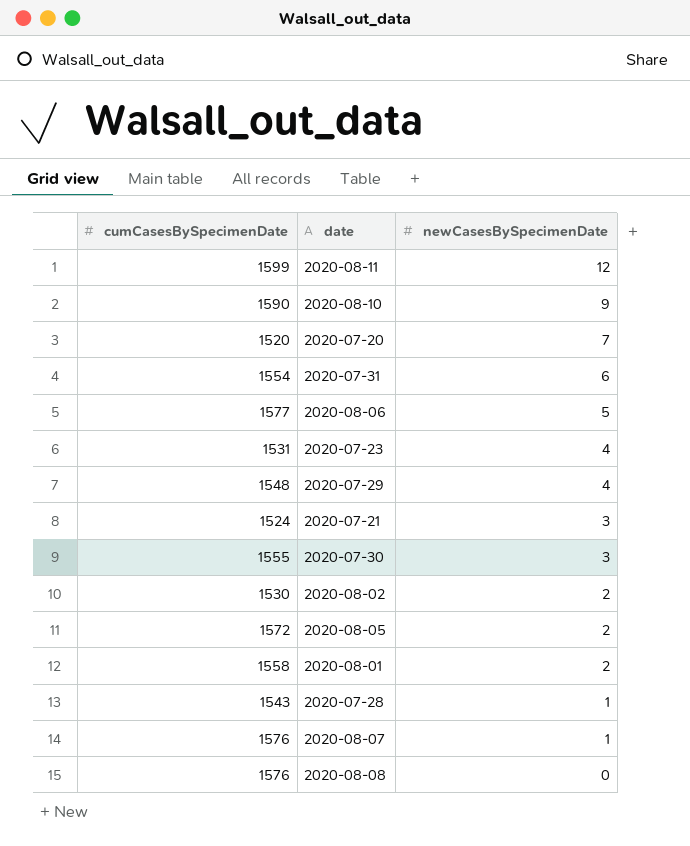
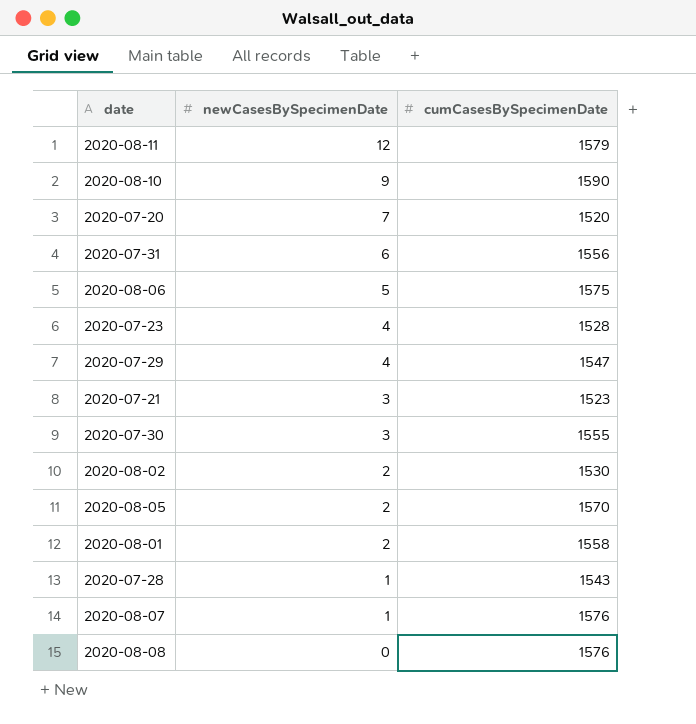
column cumCasesBySpecimenDate | position: 1 -> 3
2020-08-11 | cumCasesBySpecimenDate: 1599 -> 1579
2020-07-31 | cumCasesBySpecimenDate: 1554 -> 1556
2020-08-06 | cumCasesBySpecimenDate: 1577 -> 1575
2020-07-23 | cumCasesBySpecimenDate: 1531 -> 1528
2020-07-29 | cumCasesBySpecimenDate: 1548 -> 1547
2020-07-21 | cumCasesBySpecimenDate: 1524 -> 1523
2020-08-05 | cumCasesBySpecimenDate: 1572 -> 1570

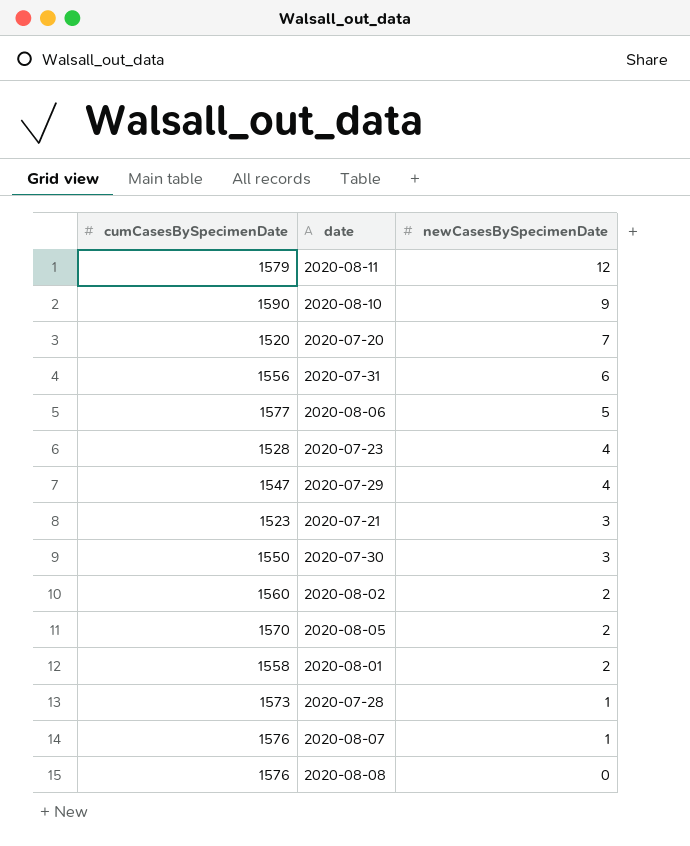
column cumCasesBySpecimenDate | position: 3 -> 1
2020-08-06 | cumCasesBySpecimenDate: 1575 -> 1577
2020-07-30 | cumCasesBySpecimenDate: 1555 -> 1550
2020-08-02 | cumCasesBySpecimenDate: 1530 -> 1560
2020-07-28 | cumCasesBySpecimenDate: 1543 -> 1573

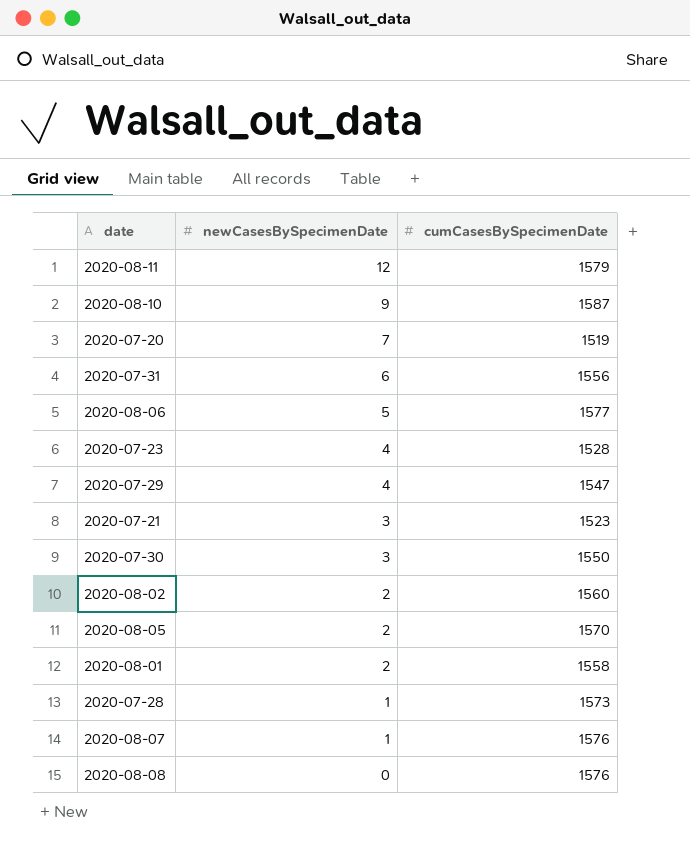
column cumCasesBySpecimenDate | position: 1 -> 3
2020-08-10 | cumCasesBySpecimenDate: 1590 -> 1587
2020-07-20 | cumCasesBySpecimenDate: 1520 -> 1519

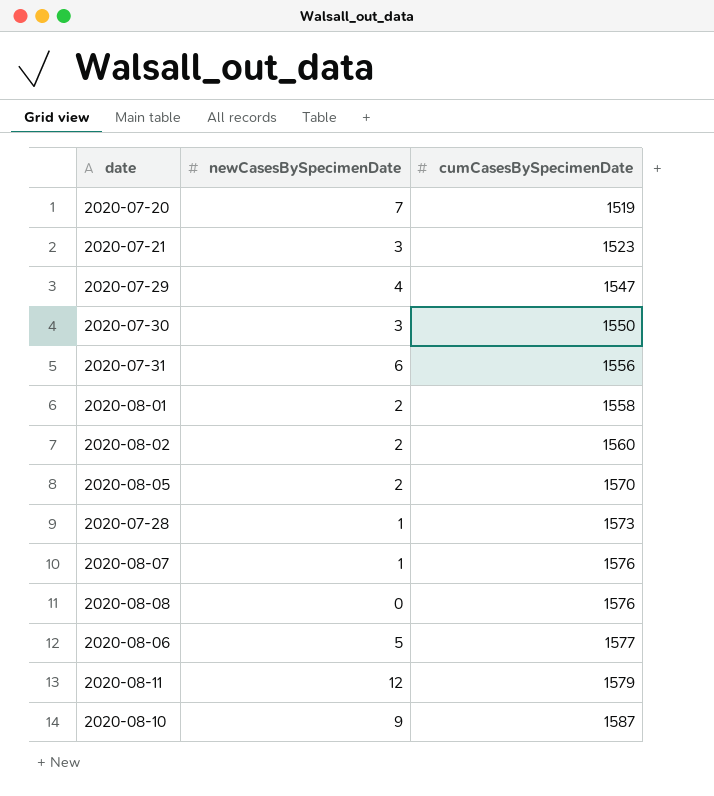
row order: newCasesBySpecimenDate descending -> cumCasesBySpecimenDate ascending
row 2020-07-23: 4 | 1528 -> none

